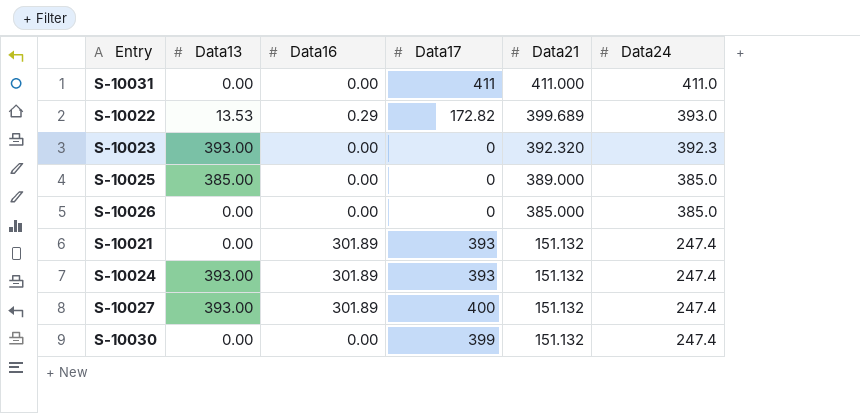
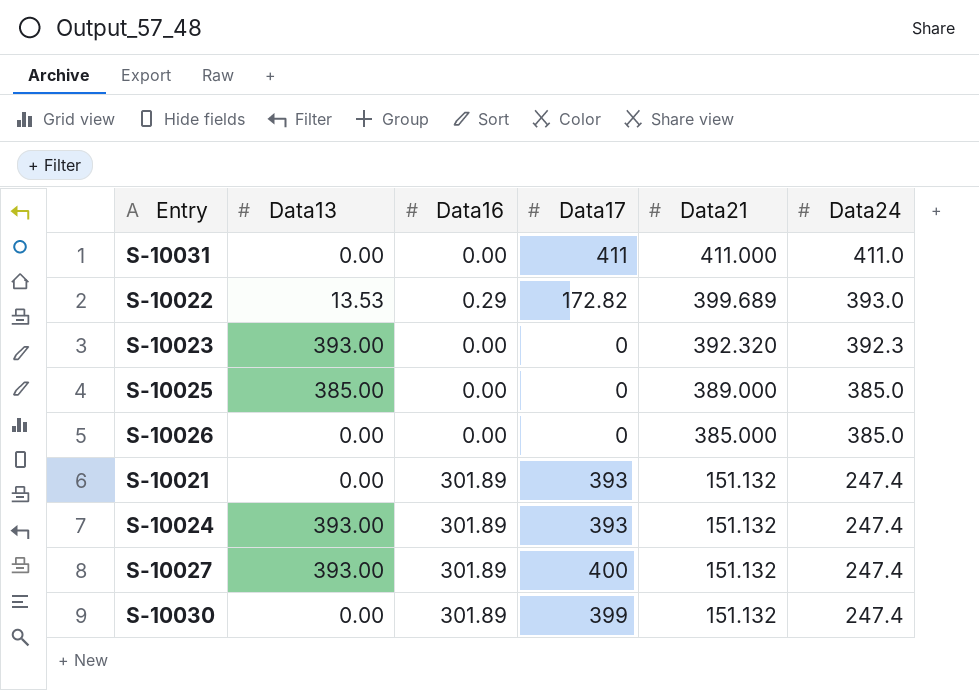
S-10030 | Data16: 0.00 -> 301.89

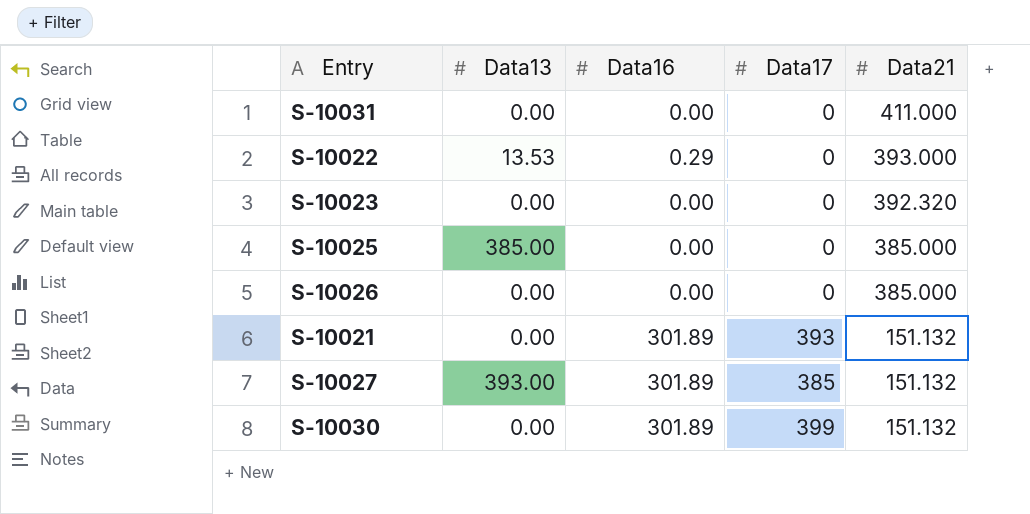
column Data24 | position: 6 -> none
row S-10024: 393.00 | 301.89 | 393 | 151.132 | 247.4 -> none
S-10031 | Data17: 411 -> 0
S-10022 | Data17: 172.82 -> 0
S-10022 | Data21: 399.689 -> 393.000
S-10023 | Data13: 393.00 -> 0.00
S-10025 | Data21: 389.000 -> 385.000
S-10027 | Data17: 400 -> 385

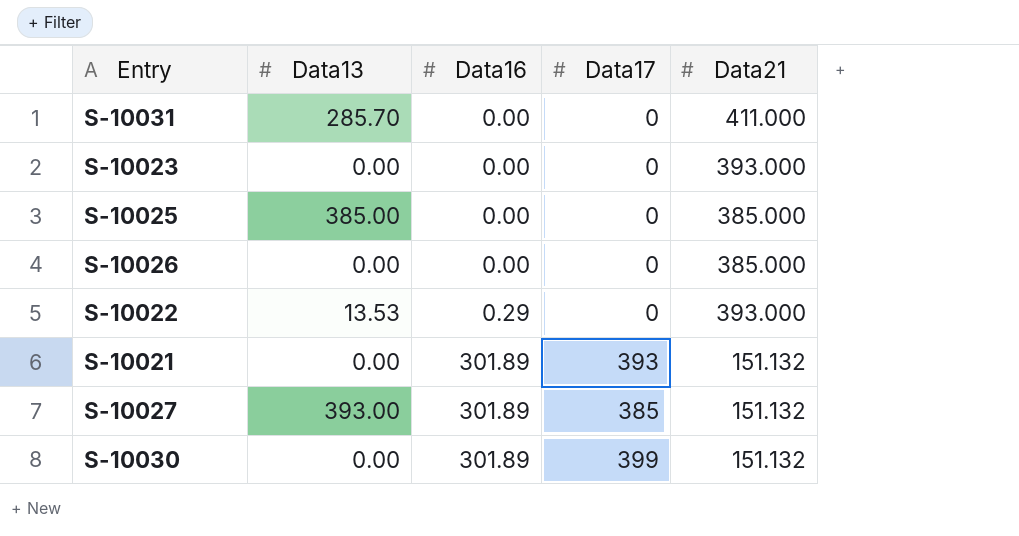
row order: Data21 descending -> Data16 ascending
S-10031 | Data13: 0.00 -> 285.70
S-10023 | Data21: 392.320 -> 393.000

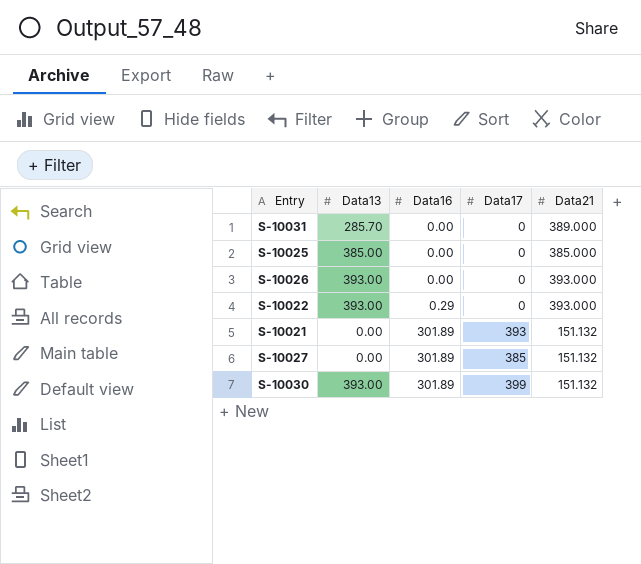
row S-10023: 0.00 | 0.00 | 0 | 393.000 -> none
S-10031 | Data21: 411.000 -> 389.000
S-10026 | Data13: 0.00 -> 393.00
S-10026 | Data21: 385.000 -> 393.000
S-10022 | Data13: 13.53 -> 393.00
S-10027 | Data13: 393.00 -> 0.00
S-10030 | Data13: 0.00 -> 393.00

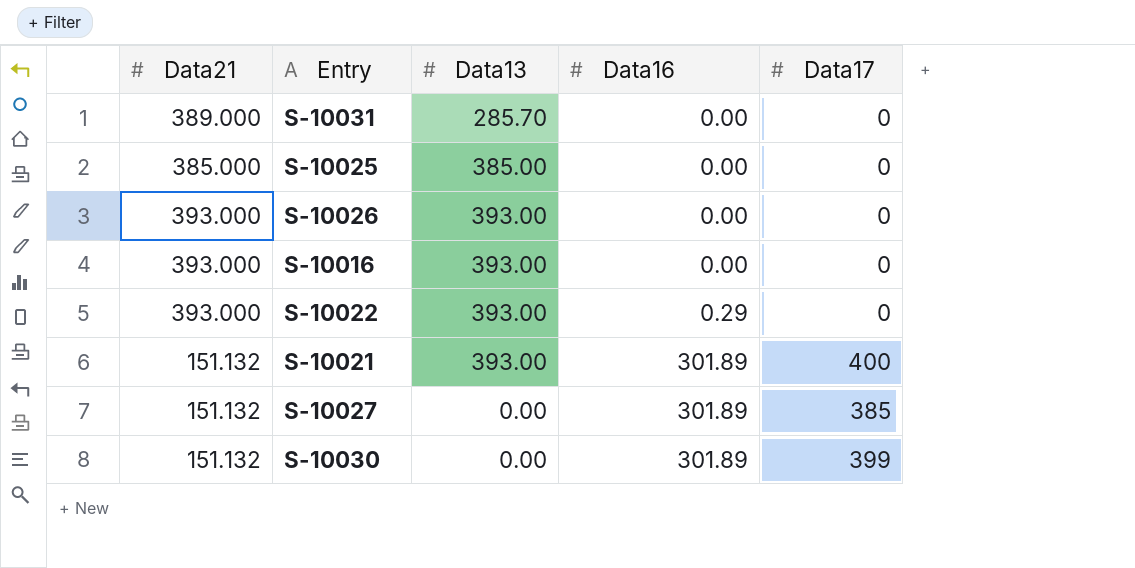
column Data21 | position: 5 -> 1
row S-10016: none -> 393.000 | 393.00 | 0.00 | 0
S-10021 | Data13: 0.00 -> 393.00
S-10021 | Data17: 393 -> 400
S-10030 | Data13: 393.00 -> 0.00

